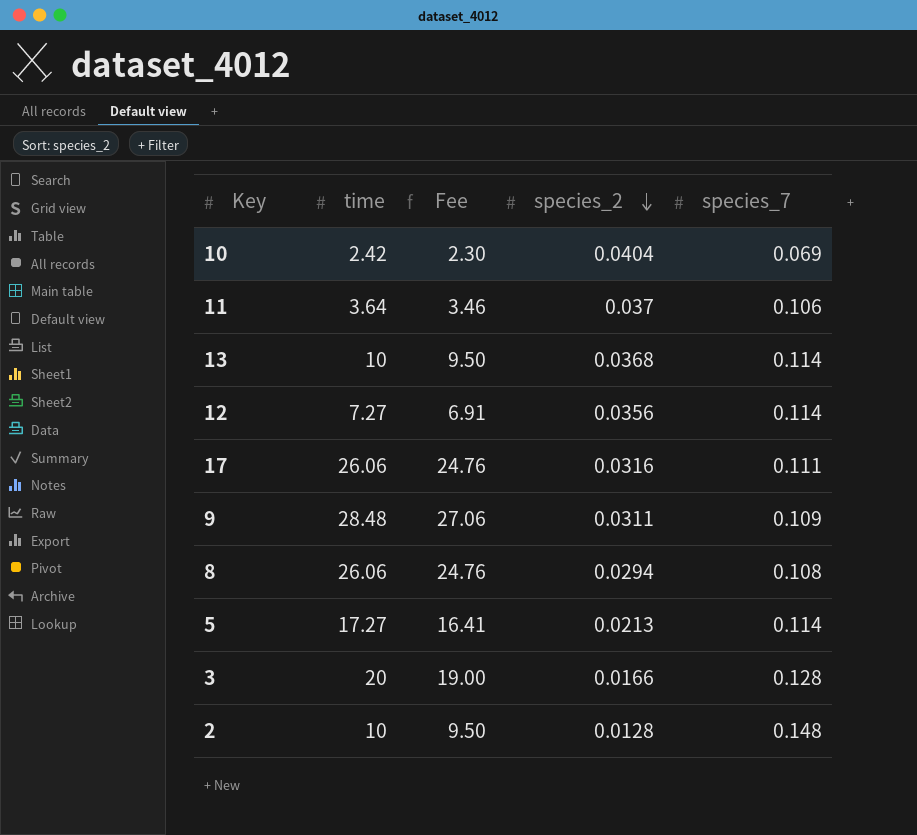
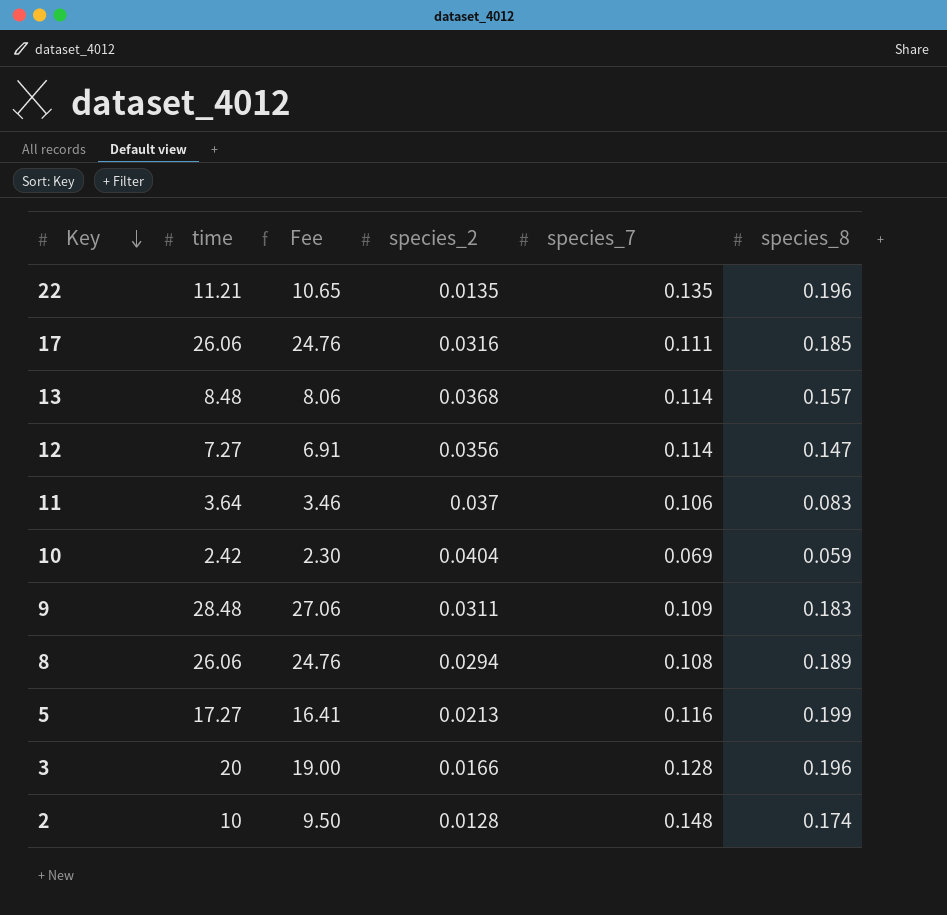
row order: species_2 descending -> Key descending
column species_8 | position: none -> 6
row 22: none -> 11.21 | 10.65 | 0.0135 | 0.135 | 0.196
13 | time: 10 -> 8.48
13 | Fee: 9.50 -> 8.06
5 | species_7: 0.114 -> 0.116

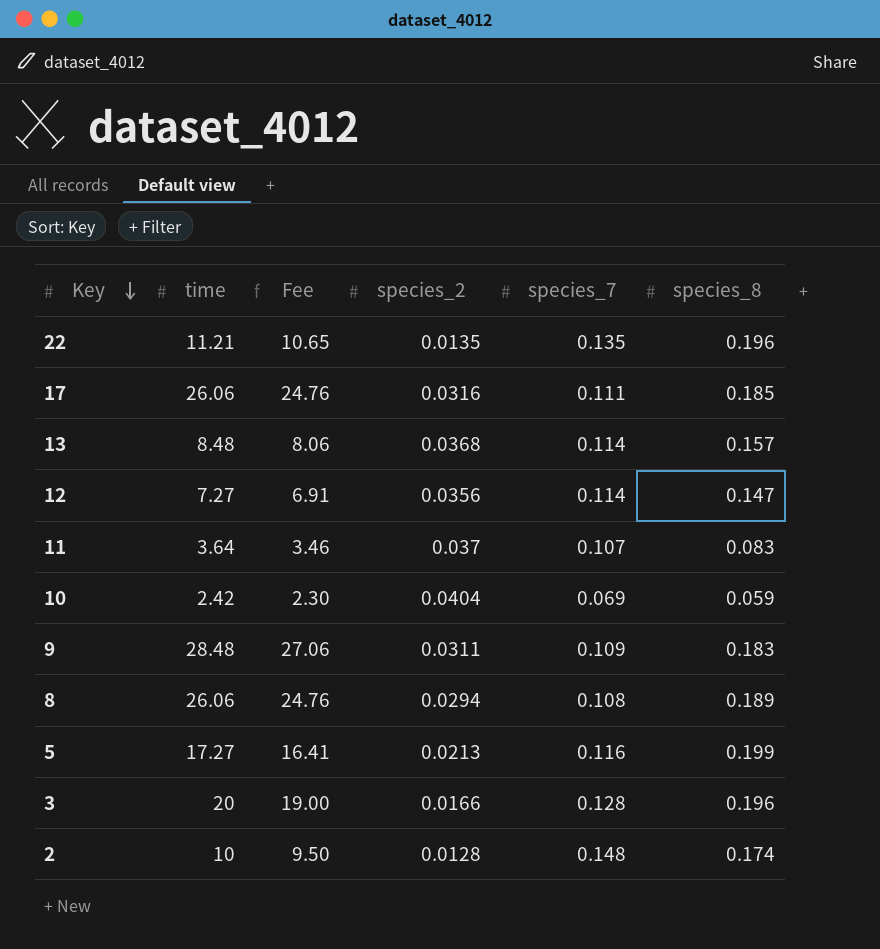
11 | species_7: 0.106 -> 0.107

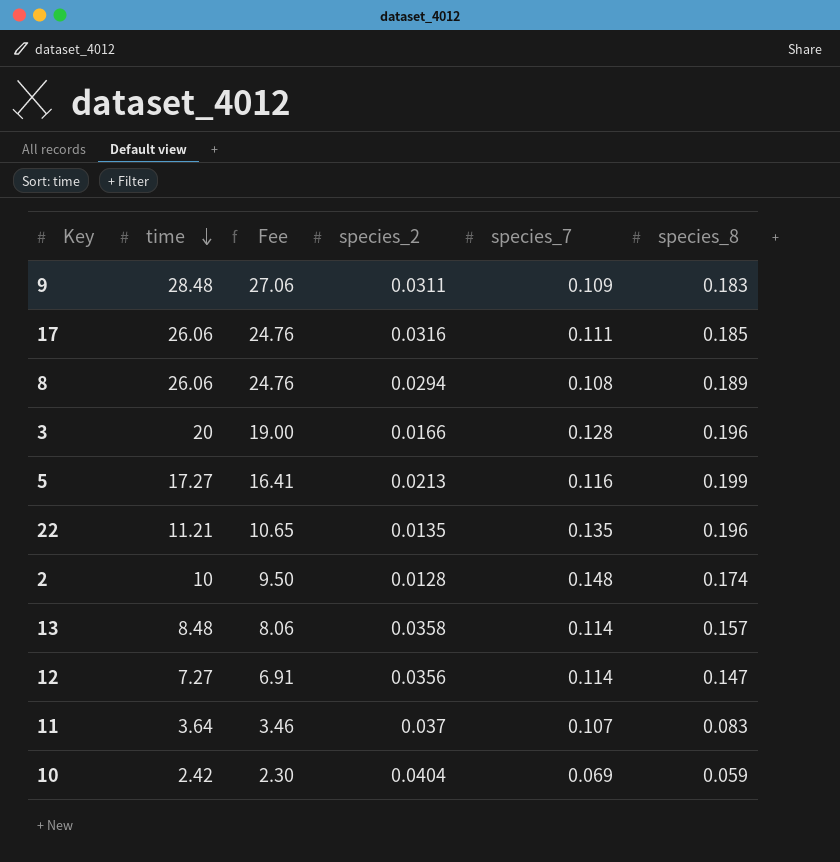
row order: Key descending -> time descending
13 | species_2: 0.0368 -> 0.0358

